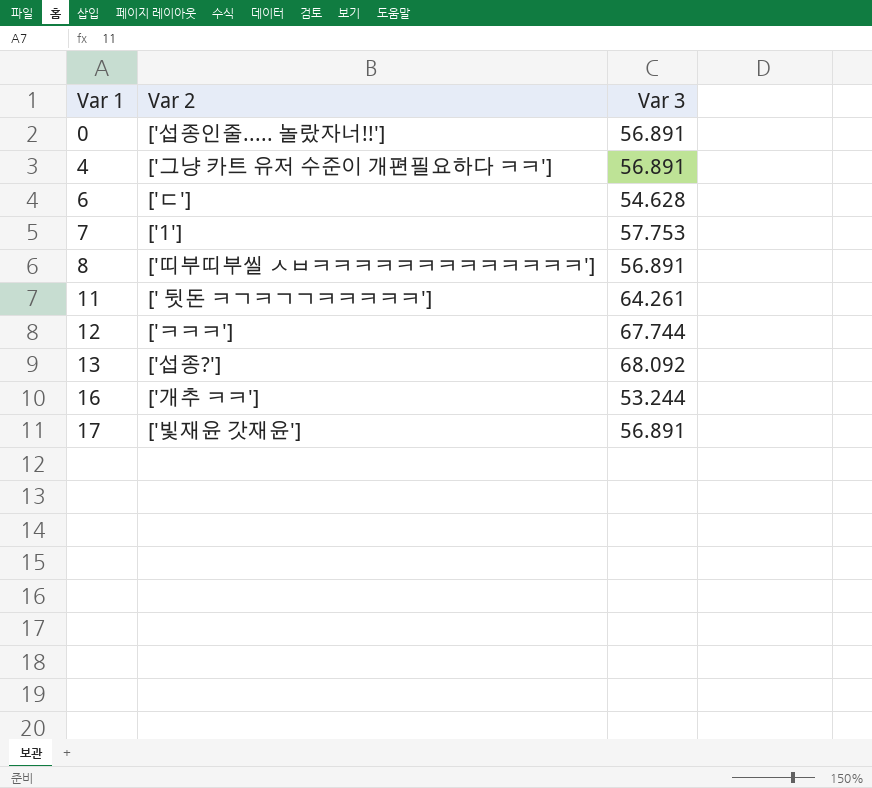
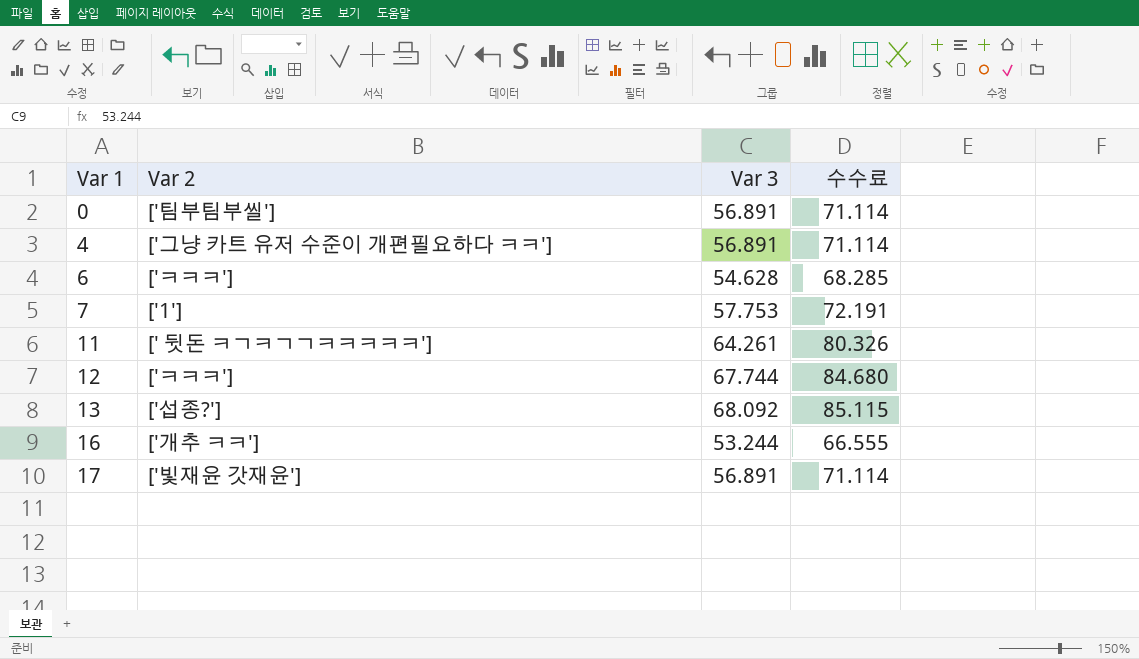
column 수수료 | formula: none -> [Var 3] * 1.25
row 8: ['띠부띠부씰 ㅅㅂㅋㅋㅋㅋㅋㅋㅋㅋㅋㅋㅋㅋㅋ'] | 56.891 -> none
0 | Var 2: ['섭종인줄..... 놀랐자너!!'] -> ['팀부팀부씰']
6 | Var 2: ['ㄷ'] -> ['ㅋㅋㅋ']

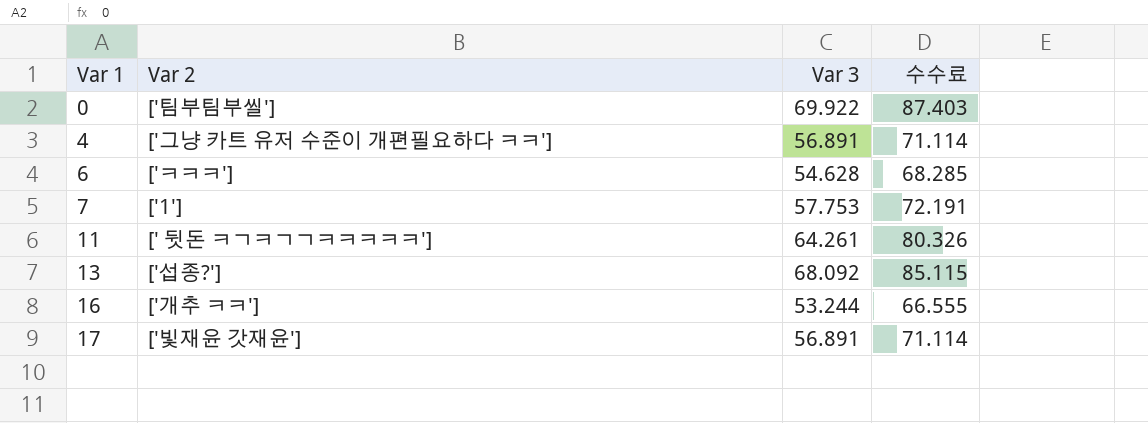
row 12: ['ㅋㅋㅋ'] | 67.744 | 84.680 -> none
0 | Var 3: 56.891 -> 69.922
0 | 수수료: 71.114 -> 87.403

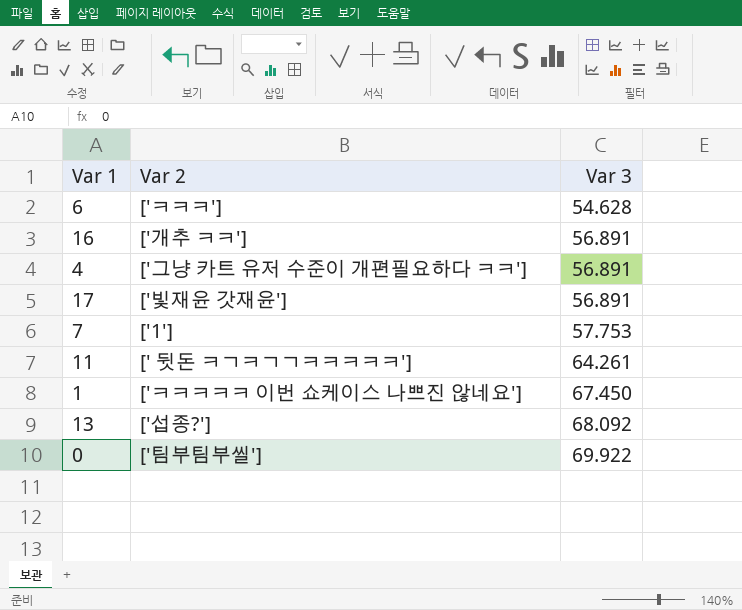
row order: Var 1 ascending -> Var 3 ascending
column 수수료 | formula: [Var 3] * 1.25 -> none
16 | Var 3: 53.244 -> 56.891
row 1: none -> ['ㅋㅋㅋㅋㅋ 이번 쇼케이스 나쁘진 않네요'] | 67.450

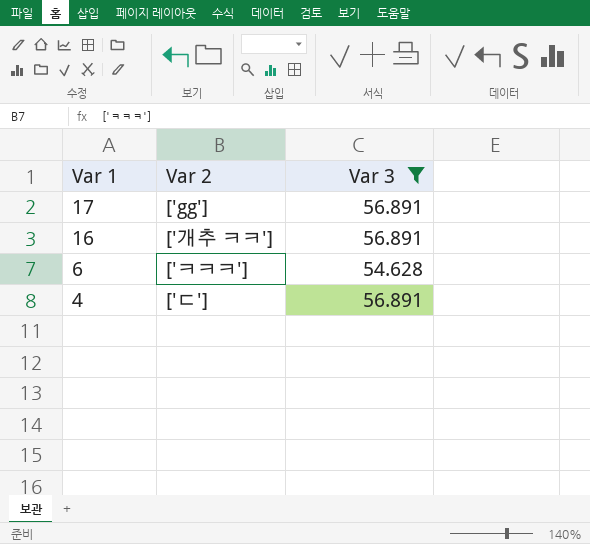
filter: none -> Var 3 <= 56.891
row order: Var 3 ascending -> Var 1 descending
17 | Var 2: ['빛재윤 갓재윤'] -> ['gg']
4 | Var 2: ['그냥 카트 유저 수준이 개편필요하다 ㅋㅋ'] -> ['ㄷ']

